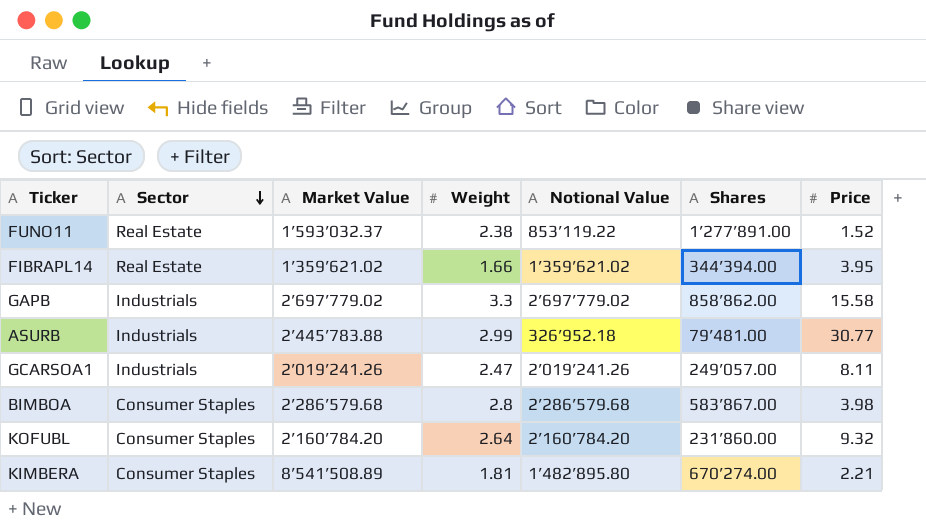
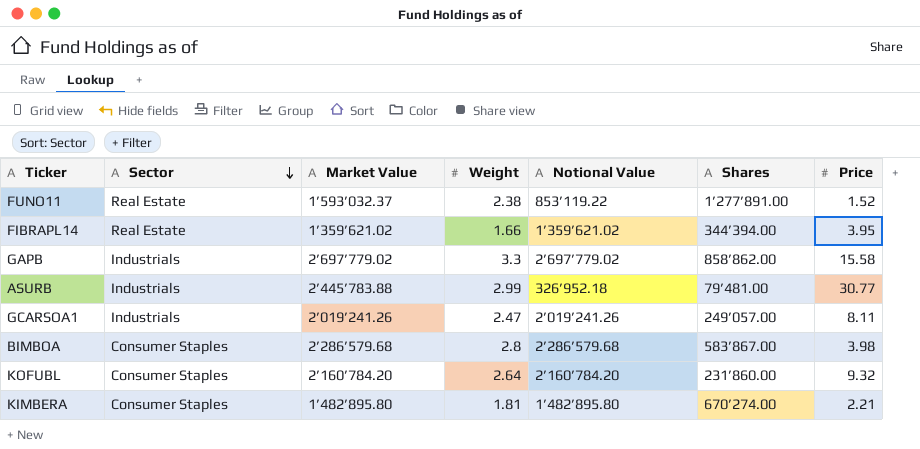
KIMBERA | Market Value: 8’541’508.89 -> 1’482’895.80

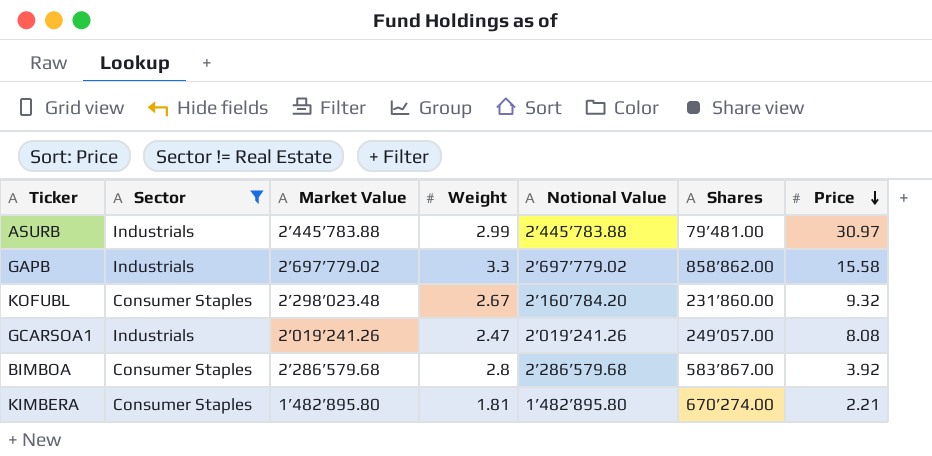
filter: none -> Sector != Real Estate
row order: Sector descending -> Price descending
ASURB | Notional Value: 326’952.18 -> 2’445’783.88
ASURB | Price: 30.77 -> 30.97
KOFUBL | Market Value: 2’160’784.20 -> 2’298’023.48
KOFUBL | Weight: 2.64 -> 2.67
GCARSOA1 | Price: 8.11 -> 8.08
BIMBOA | Price: 3.98 -> 3.92

